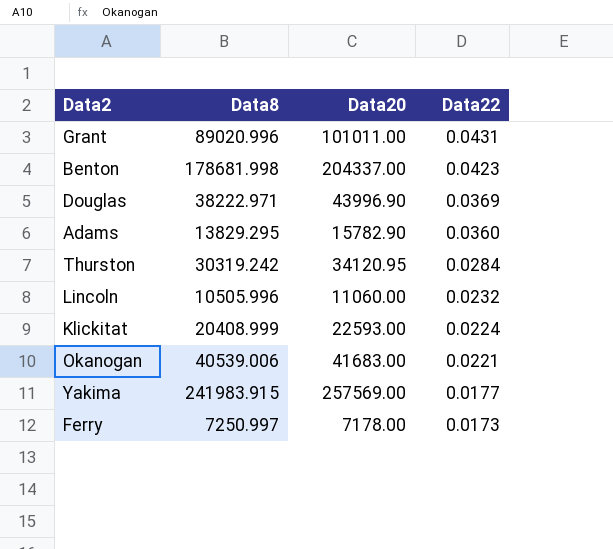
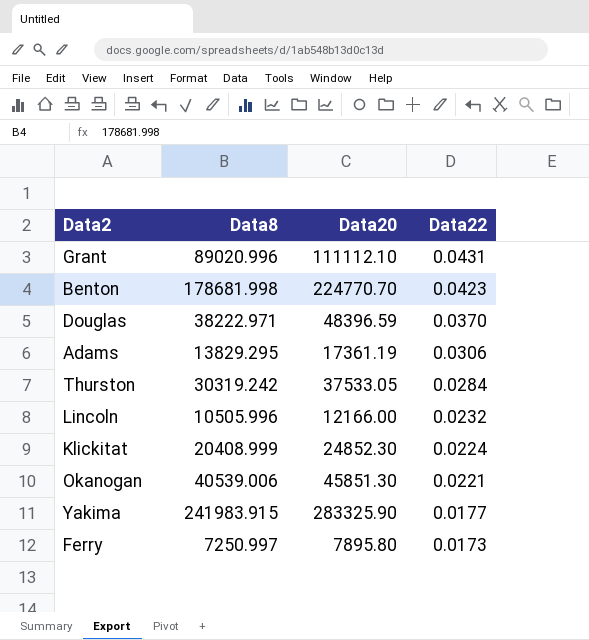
Grant | Data20: 101011.00 -> 111112.10
Benton | Data20: 204337.00 -> 224770.70
Douglas | Data20: 43996.90 -> 48396.59
Douglas | Data22: 0.0369 -> 0.0370
Adams | Data20: 15782.90 -> 17361.19
Adams | Data22: 0.0360 -> 0.0306
Thurston | Data20: 34120.95 -> 37533.05
Lincoln | Data20: 11060.00 -> 12166.00
Klickitat | Data20: 22593.00 -> 24852.30
Okanogan | Data20: 41683.00 -> 45851.30
Yakima | Data20: 257569.00 -> 283325.90
Ferry | Data20: 7178.00 -> 7895.80

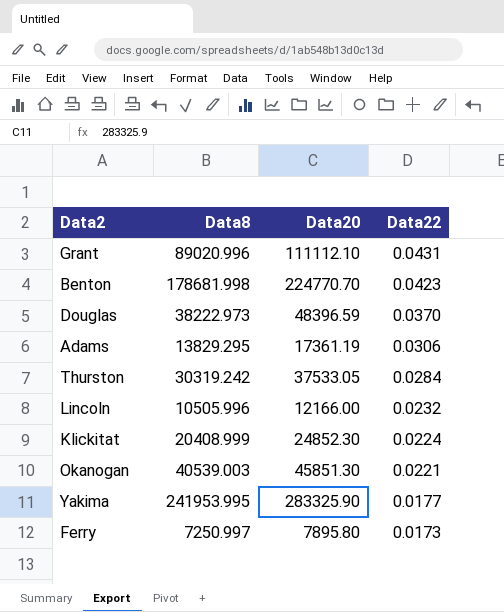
Douglas | Data8: 38222.971 -> 38222.973
Okanogan | Data8: 40539.006 -> 40539.003
Yakima | Data8: 241983.915 -> 241953.995

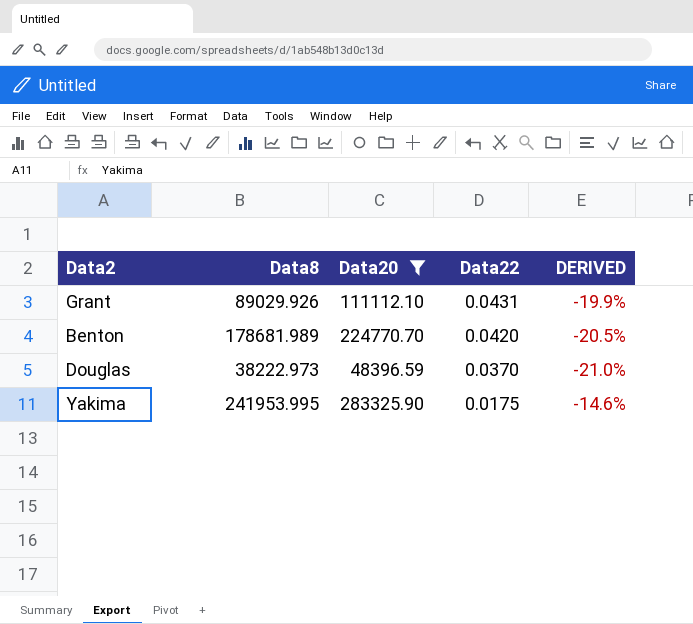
filter: none -> Data20 >= 48396.59
column DERIVED | formula: none -> ([Data8] - [Data20]) / [Data20]
Grant | Data8: 89020.996 -> 89029.926
Benton | Data8: 178681.998 -> 178681.989
Benton | Data22: 0.0423 -> 0.0420
Yakima | Data22: 0.0177 -> 0.0175

